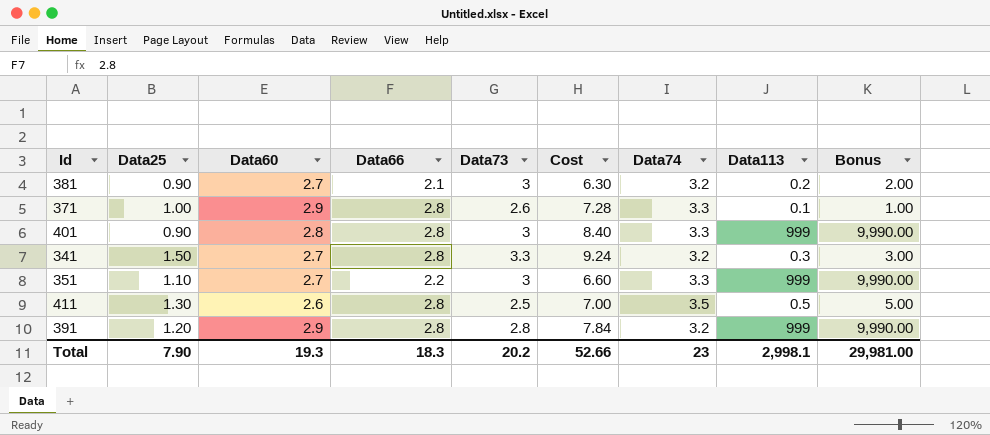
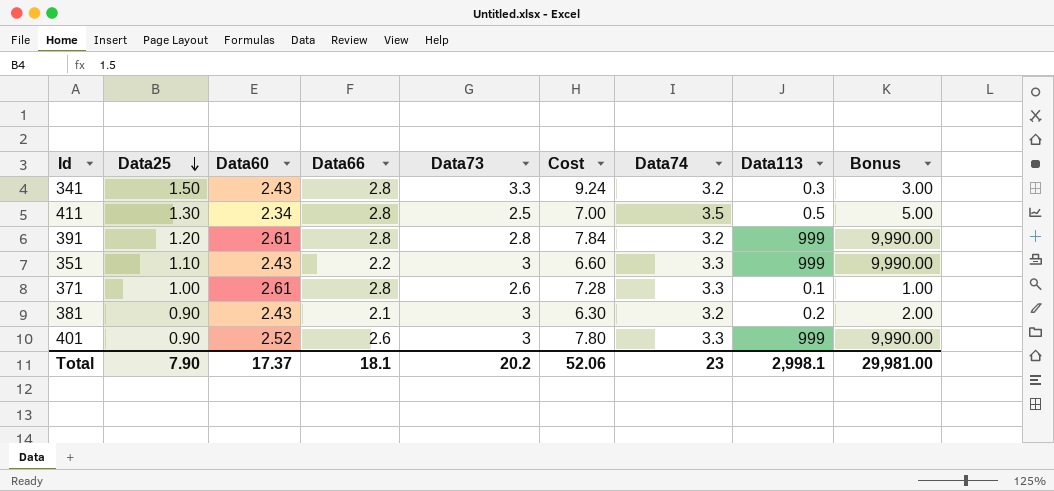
row order: none -> Data25 descending
341 | Data60: 2.7 -> 2.43
411 | Data60: 2.6 -> 2.34
391 | Data60: 2.9 -> 2.61
351 | Data60: 2.7 -> 2.43
371 | Data60: 2.9 -> 2.61
381 | Data60: 2.7 -> 2.43
401 | Data60: 2.8 -> 2.52
401 | Data66: 2.8 -> 2.6
401 | Cost: 8.40 -> 7.80
Total | Data60: 19.3 -> 17.37
Total | Data66: 18.3 -> 18.1
Total | Cost: 52.66 -> 52.06

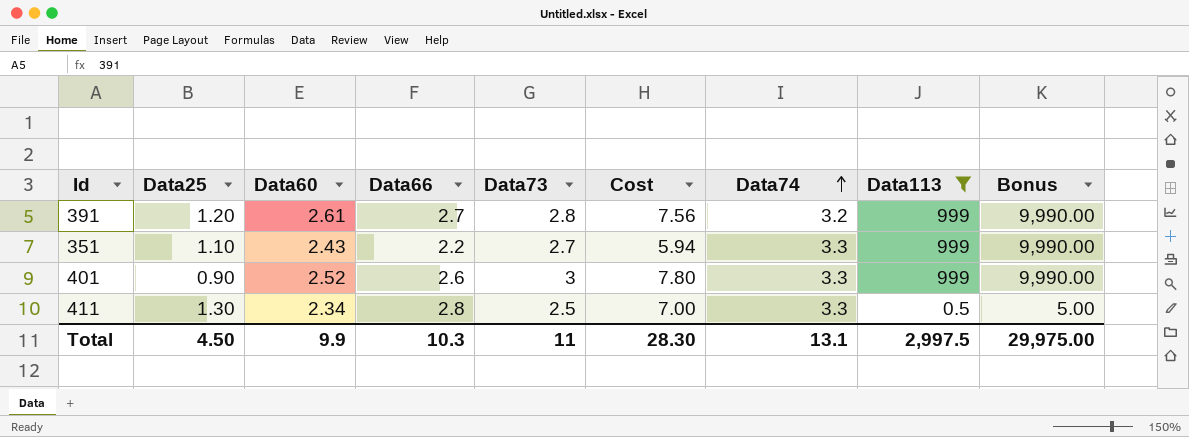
filter: none -> Data113 >= 0.5
row order: Data25 descending -> Data74 ascending
391 | Data66: 2.8 -> 2.7
391 | Cost: 7.84 -> 7.56
351 | Data73: 3 -> 2.7
351 | Cost: 6.60 -> 5.94
411 | Data74: 3.5 -> 3.3
Total | Data25: 7.90 -> 4.50
Total | Data60: 17.37 -> 9.9
Total | Data66: 18.1 -> 10.3
Total | Data73: 20.2 -> 11
Total | Cost: 52.06 -> 28.30
Total | Data74: 23 -> 13.1
Total | Data113: 2,998.1 -> 2,997.5
Total | Bonus: 29,981.00 -> 29,975.00

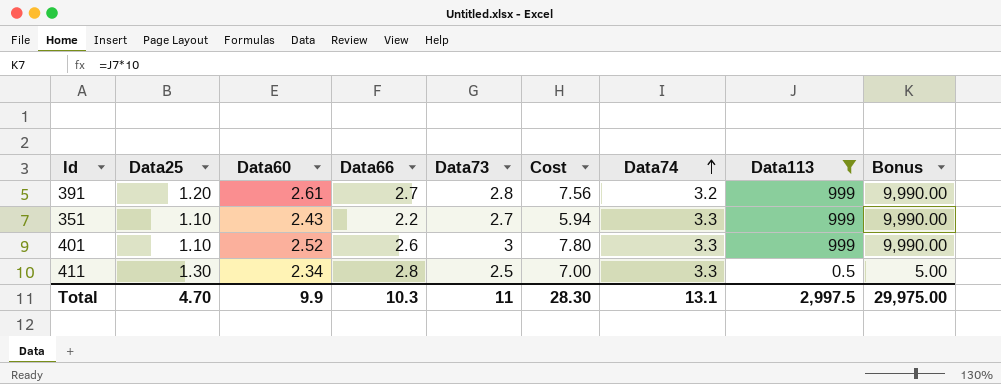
401 | Data25: 0.90 -> 1.10
Total | Data25: 4.50 -> 4.70

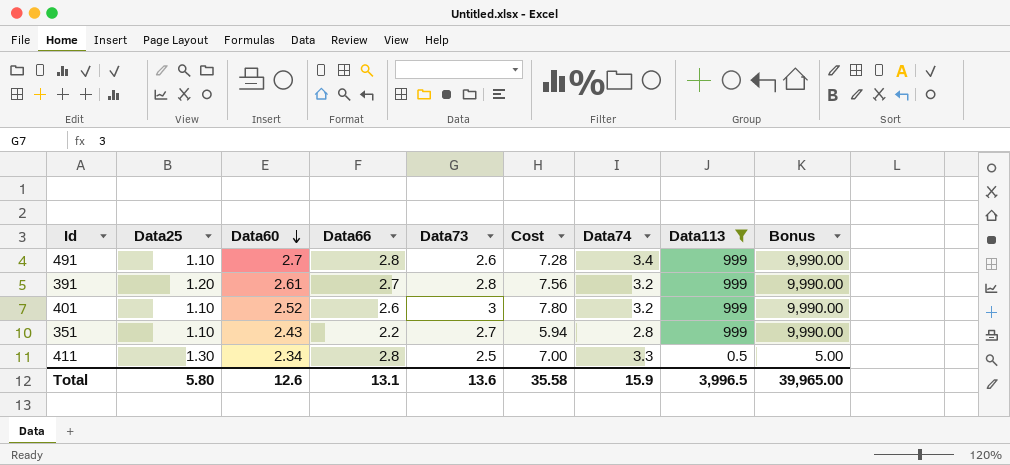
row order: Data74 ascending -> Data60 descending
row 491: none -> 1.10 | 2.7 | 2.8 | 2.6 | 7.28 | 3.4 | 999 | 9,990.00
401 | Data74: 3.3 -> 3.2
351 | Data74: 3.3 -> 2.8
Total | Data25: 4.70 -> 5.80
Total | Data60: 9.9 -> 12.6
Total | Data66: 10.3 -> 13.1
Total | Data73: 11 -> 13.6
Total | Cost: 28.30 -> 35.58
Total | Data74: 13.1 -> 15.9
Total | Data113: 2,997.5 -> 3,996.5
Total | Bonus: 29,975.00 -> 39,965.00

